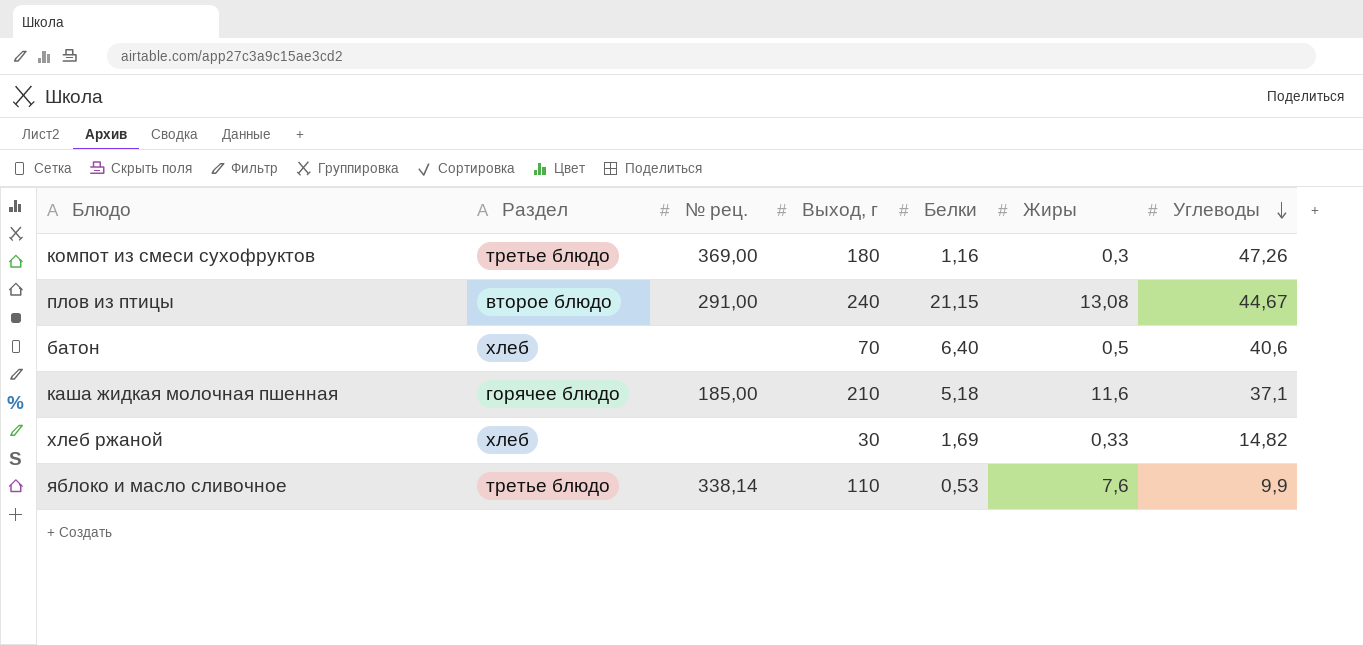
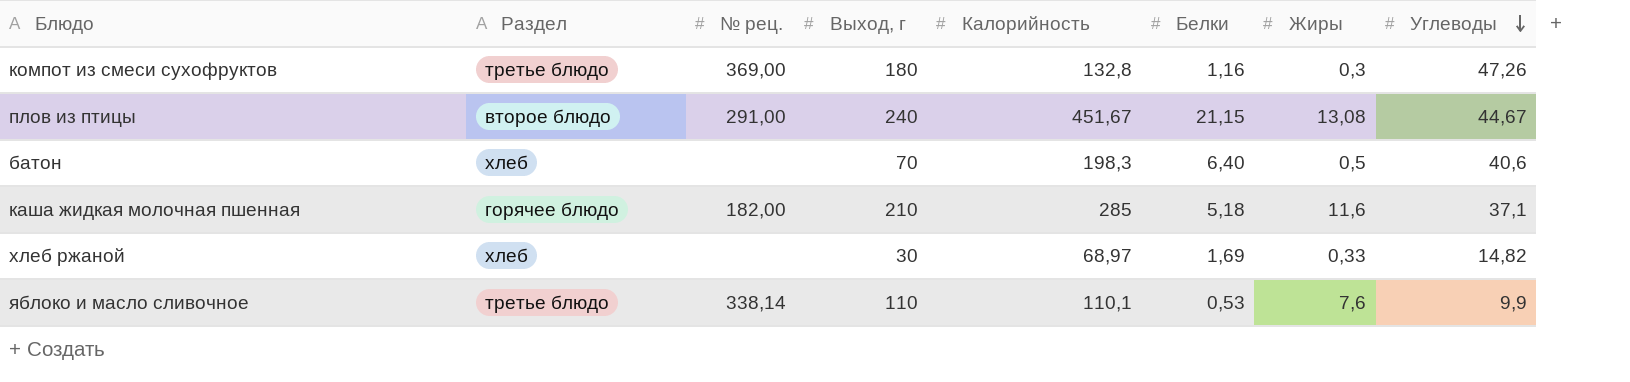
column Калорийность | position: none -> 5
каша жидкая молочная пшенная | № рец.: 185,00 -> 182,00

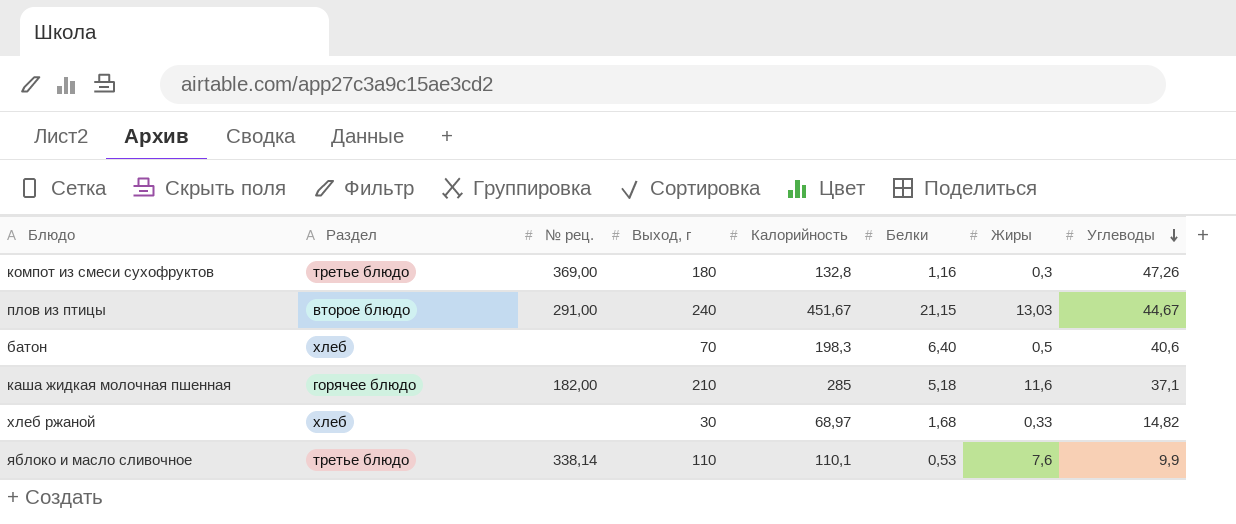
плов из птицы | Жиры: 13,08 -> 13,03
хлеб ржаной | Белки: 1,69 -> 1,68

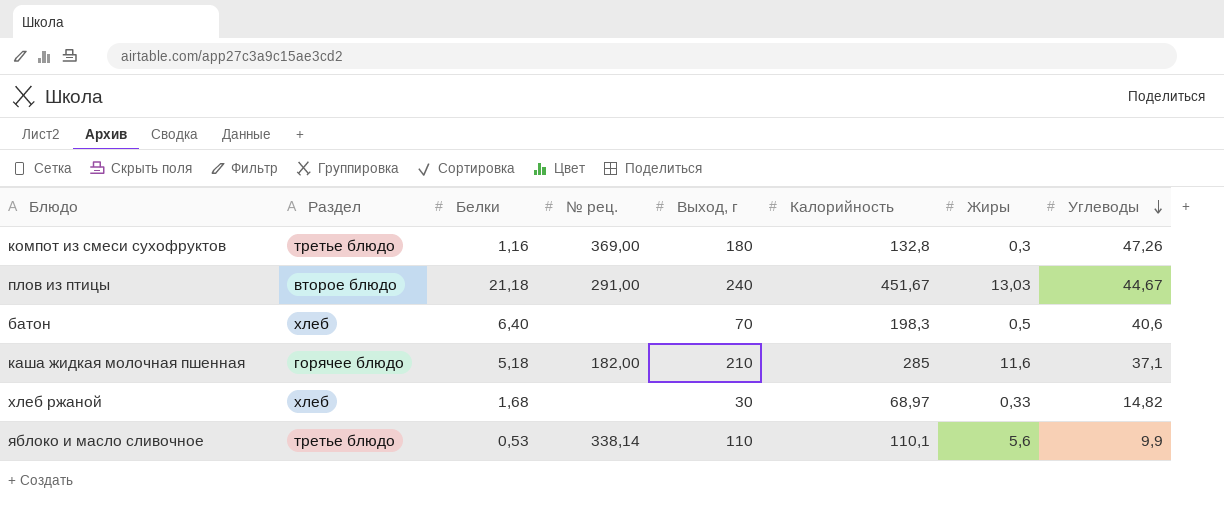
column Белки | position: 6 -> 3
плов из птицы | Белки: 21,15 -> 21,18
яблоко и масло сливочное | Жиры: 7,6 -> 5,6

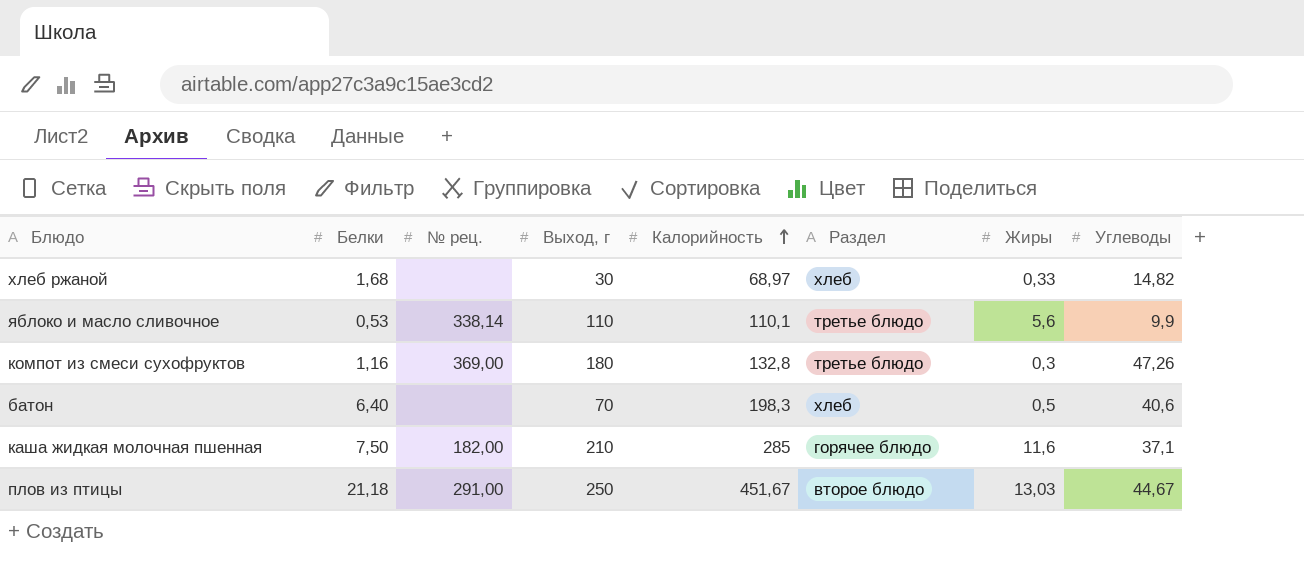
row order: Углеводы descending -> Калорийность ascending
column Раздел | position: 2 -> 6
каша жидкая молочная пшенная | Белки: 5,18 -> 7,50
плов из птицы | Выход, г: 240 -> 250

